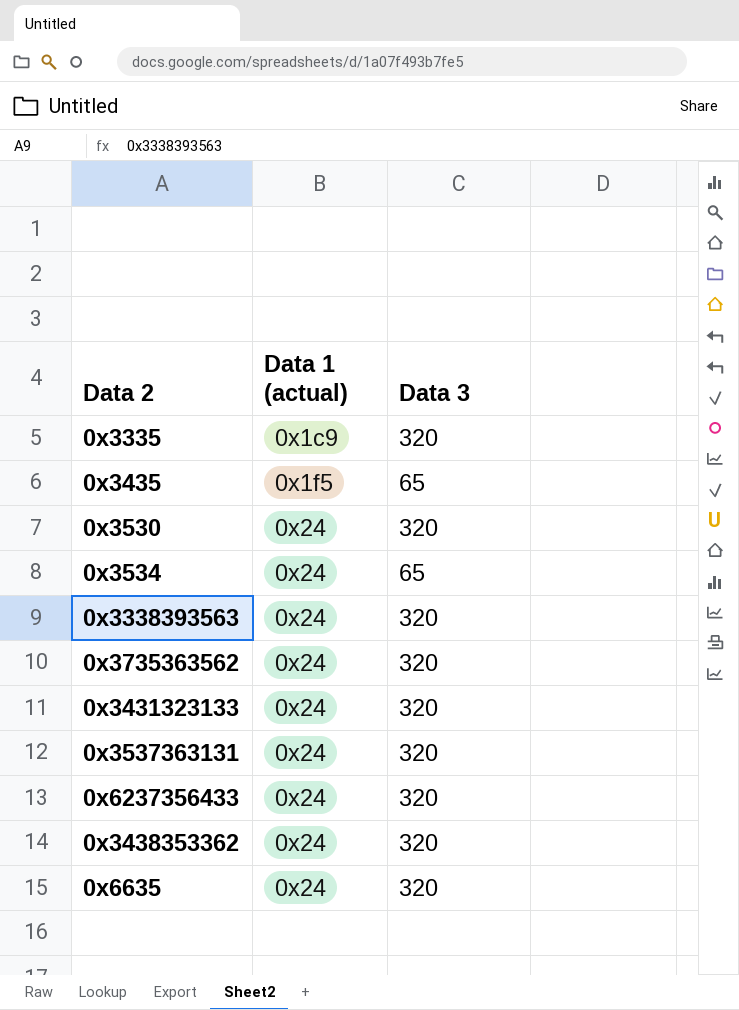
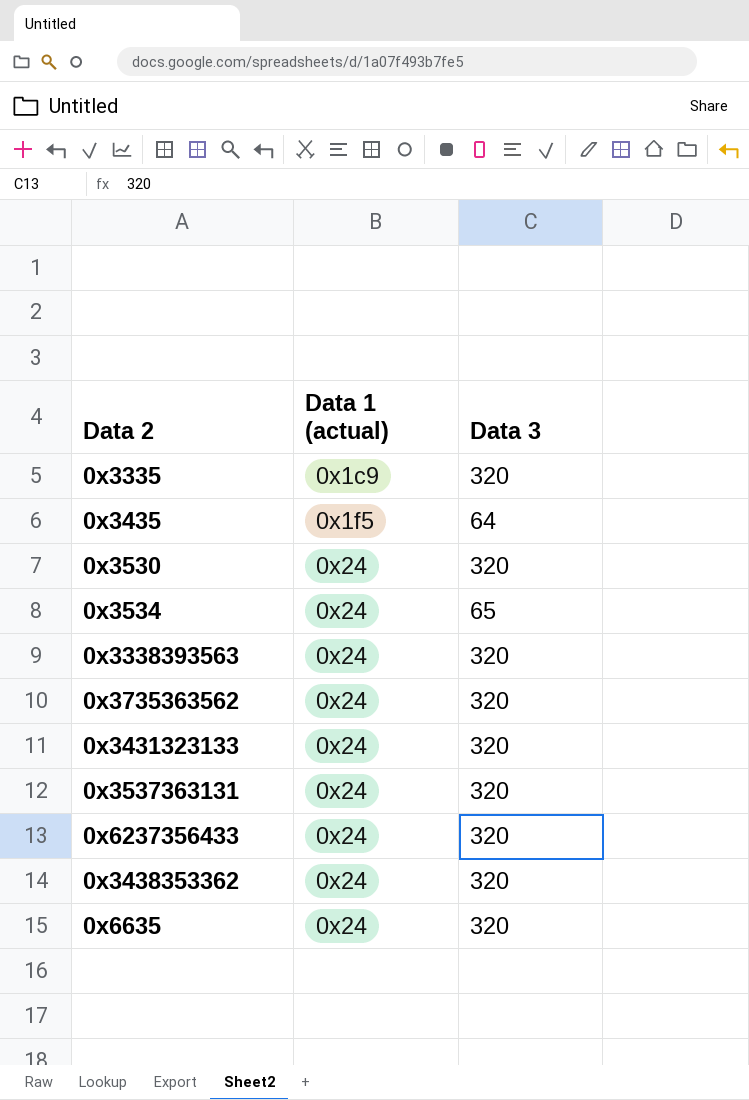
0x3435 | Data 3: 65 -> 64

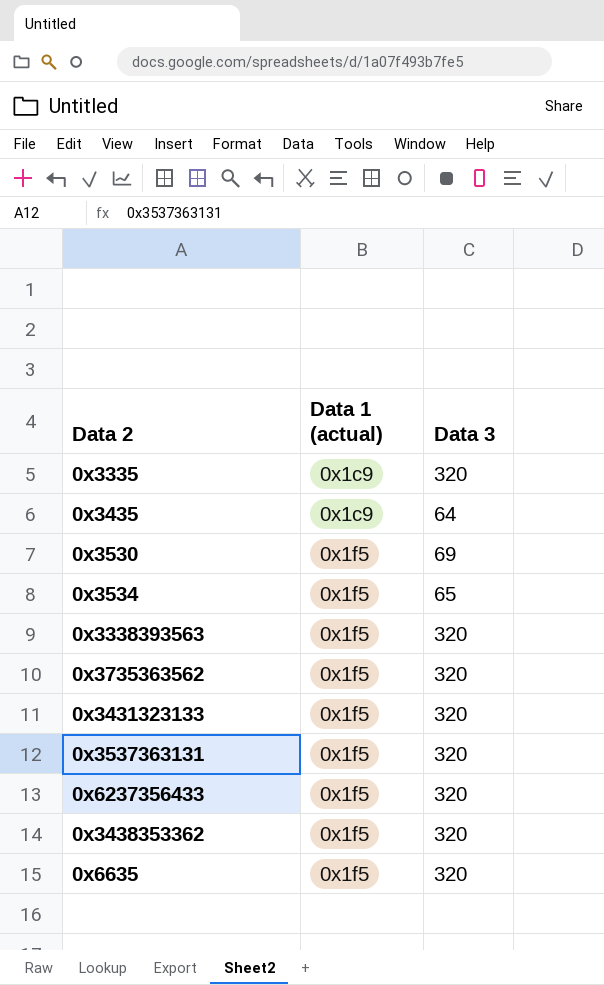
0x3435 | Data 1 (actual): 0x1f5 -> 0x1c9
0x3530 | Data 1 (actual): 0x24 -> 0x1f5
0x3530 | Data 3: 320 -> 69
0x3534 | Data 1 (actual): 0x24 -> 0x1f5
0x3338393563 | Data 1 (actual): 0x24 -> 0x1f5
0x3735363562 | Data 1 (actual): 0x24 -> 0x1f5
0x3431323133 | Data 1 (actual): 0x24 -> 0x1f5
0x3537363131 | Data 1 (actual): 0x24 -> 0x1f5
0x6237356433 | Data 1 (actual): 0x24 -> 0x1f5
0x3438353362 | Data 1 (actual): 0x24 -> 0x1f5
0x6635 | Data 1 (actual): 0x24 -> 0x1f5

